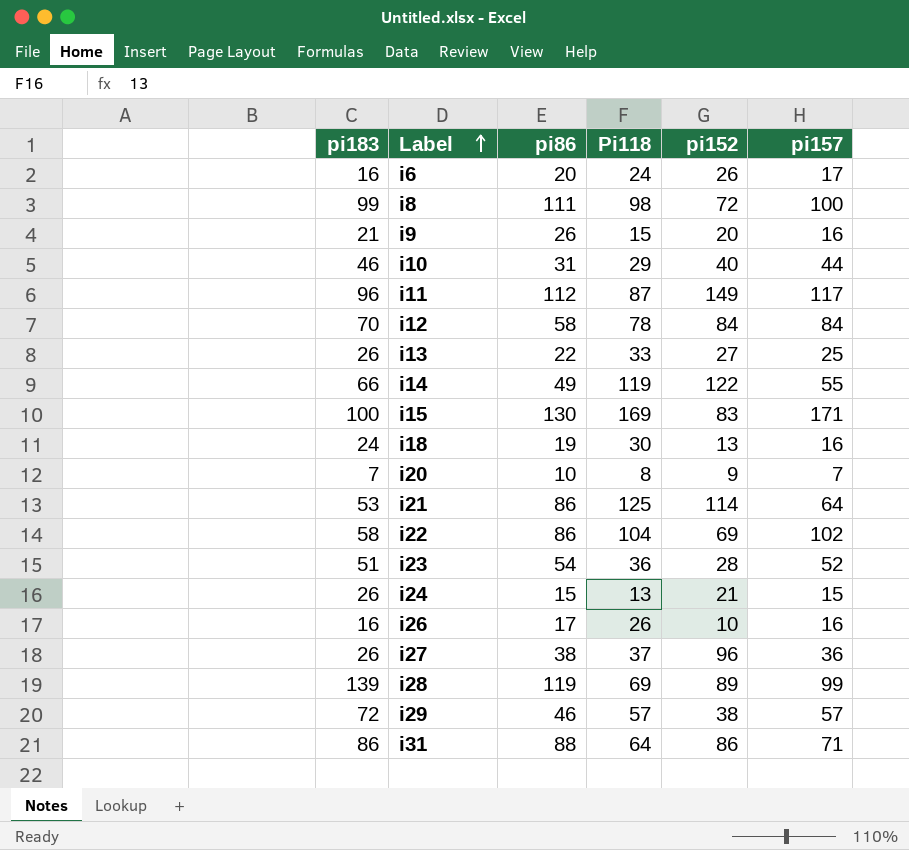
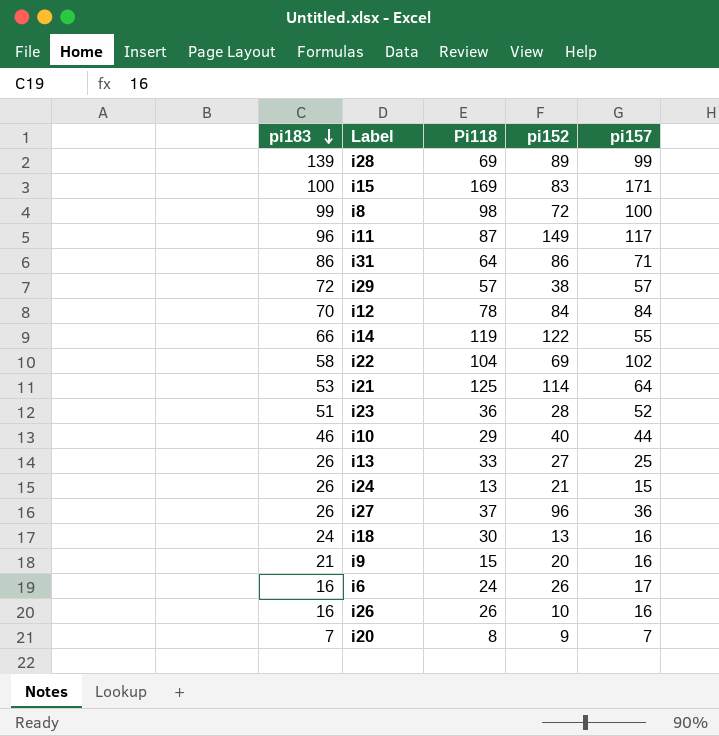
row order: Label ascending -> pi183 descending
column pi86 | position: 3 -> none

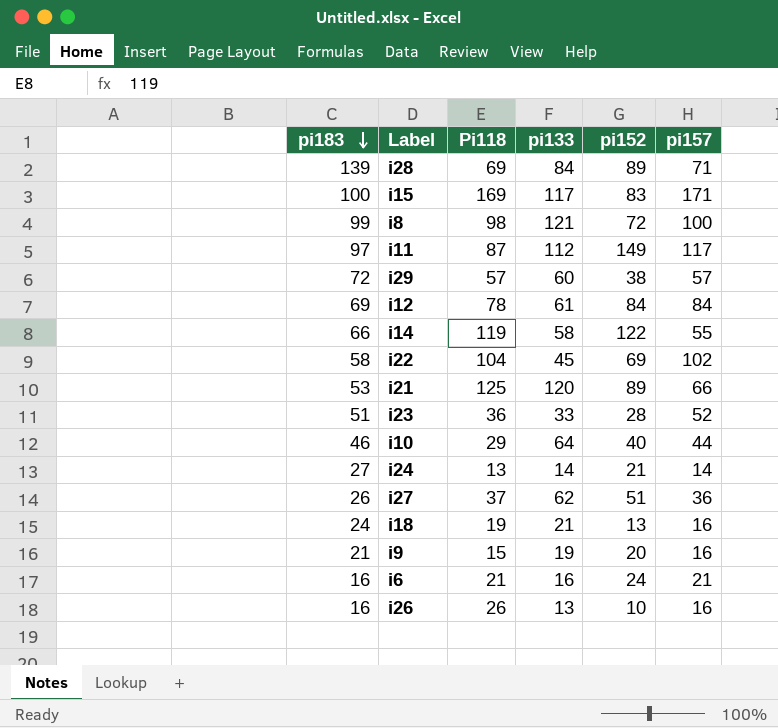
column pi133 | position: none -> 4
row i31: 86 | 64 | 86 | 71 -> none
row i13: 26 | 33 | 27 | 25 -> none
row i20: 7 | 8 | 9 | 7 -> none
i28 | pi157: 99 -> 71
i11 | pi183: 96 -> 97
i12 | pi183: 70 -> 69
i21 | pi152: 114 -> 89
i21 | pi157: 64 -> 66
i24 | pi183: 26 -> 27
i24 | pi157: 15 -> 14
i27 | pi152: 96 -> 51
i18 | Pi118: 30 -> 19
i6 | Pi118: 24 -> 21
i6 | pi152: 26 -> 24
i6 | pi157: 17 -> 21

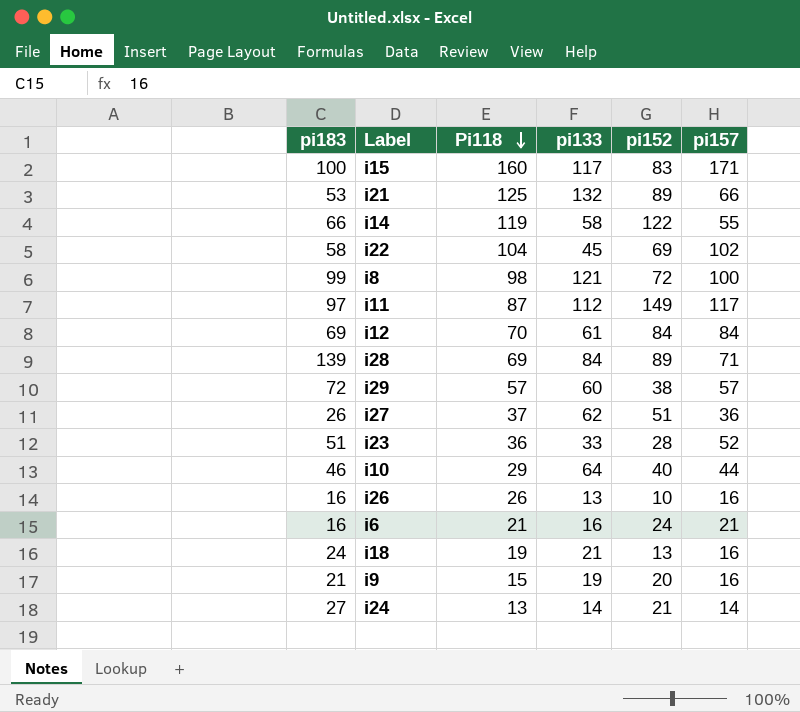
row order: pi183 descending -> Pi118 descending
i15 | Pi118: 169 -> 160
i21 | pi133: 120 -> 132
i12 | Pi118: 78 -> 70

